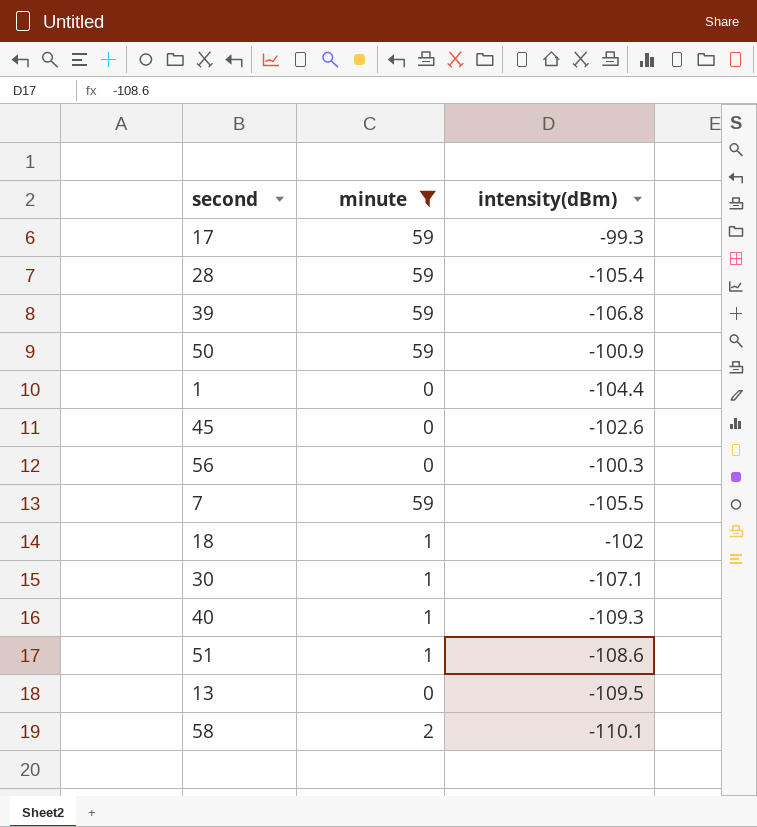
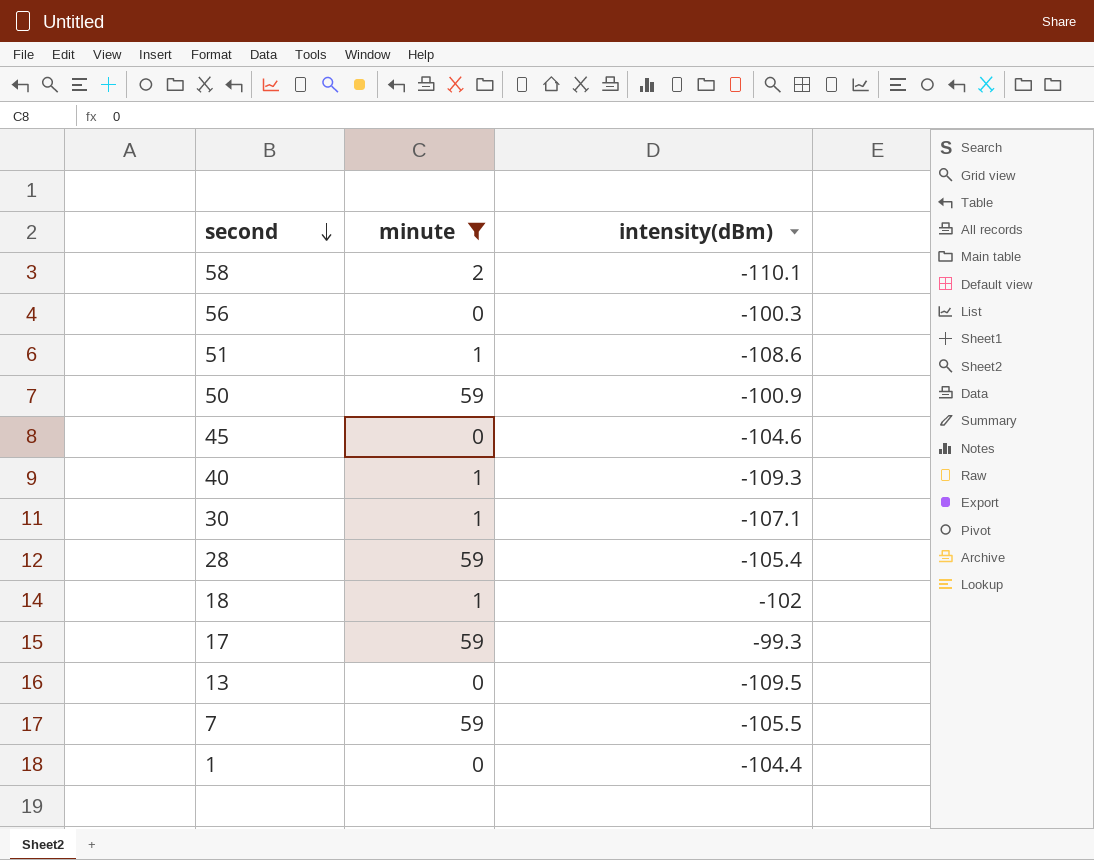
row order: none -> second descending
row 39: 59 | -106.8 -> none
45 | intensity(dBm): -102.6 -> -104.6

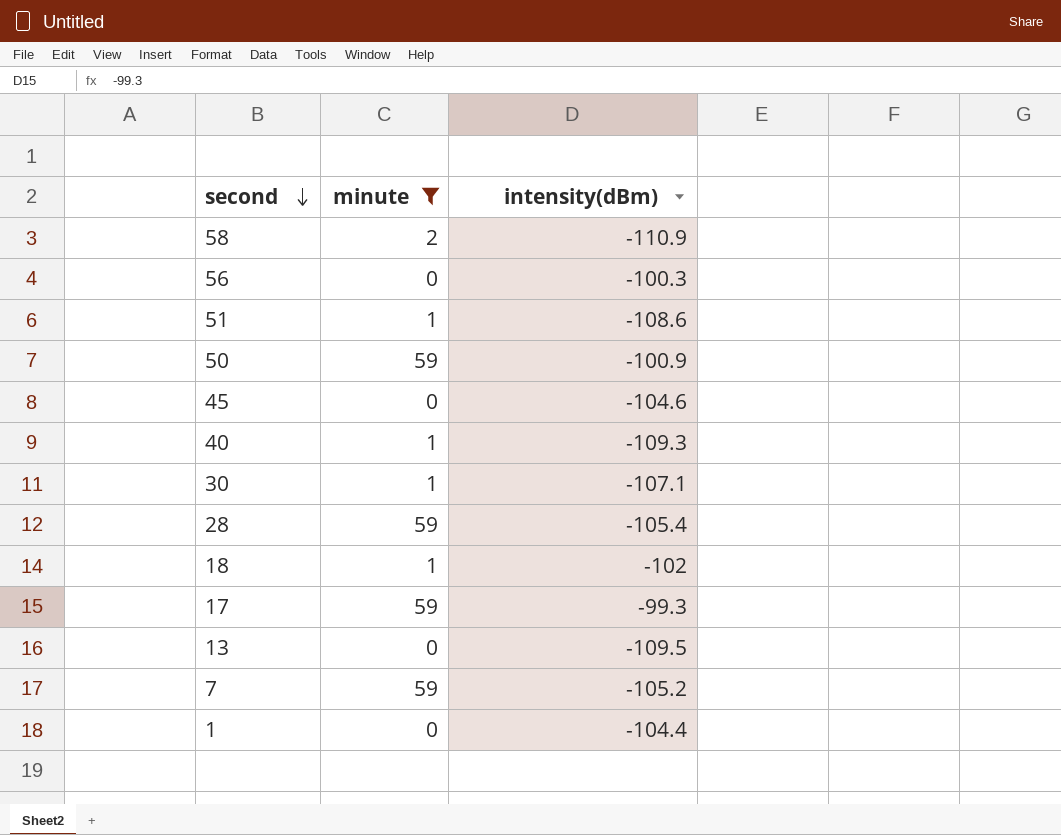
58 | intensity(dBm): -110.1 -> -110.9
7 | intensity(dBm): -105.5 -> -105.2

